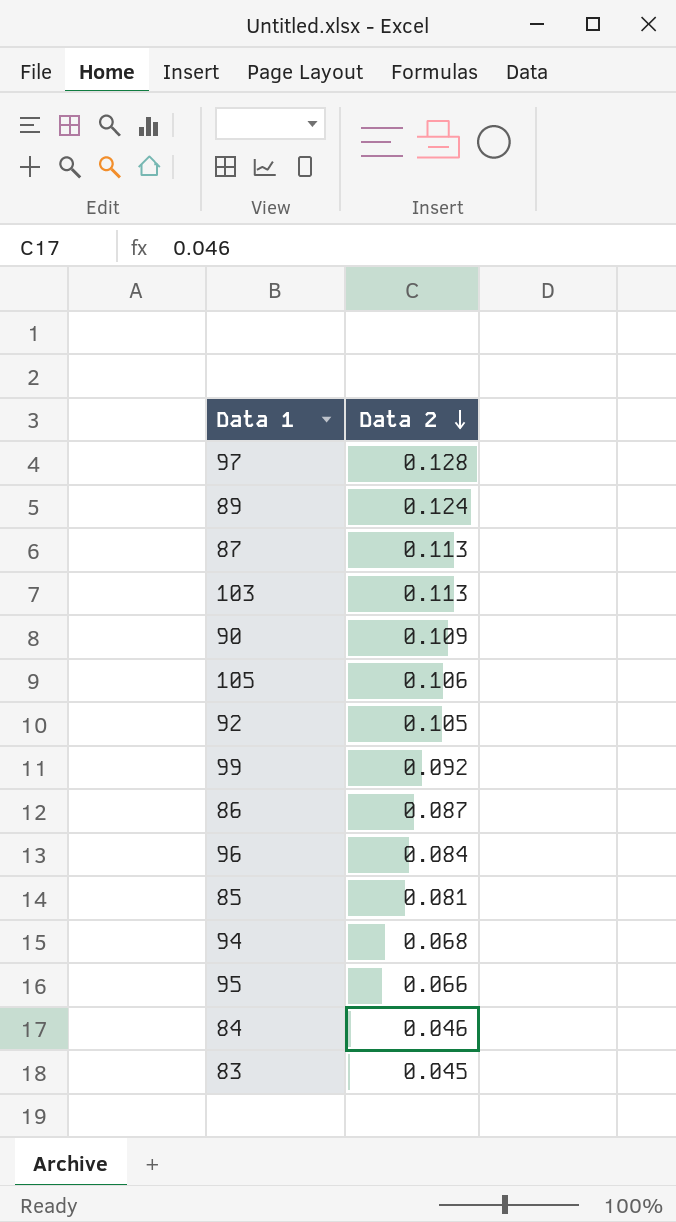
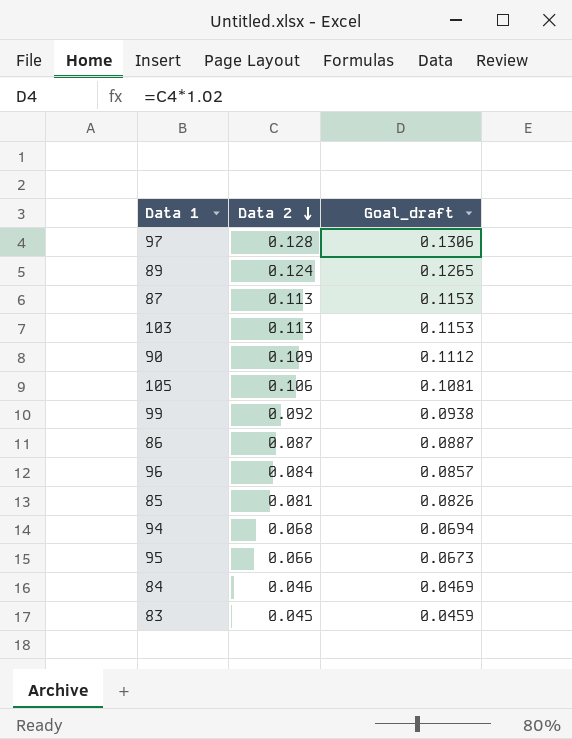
column Goal_draft | formula: none -> [Data 2] * 1.02
row 92: 0.105 -> none

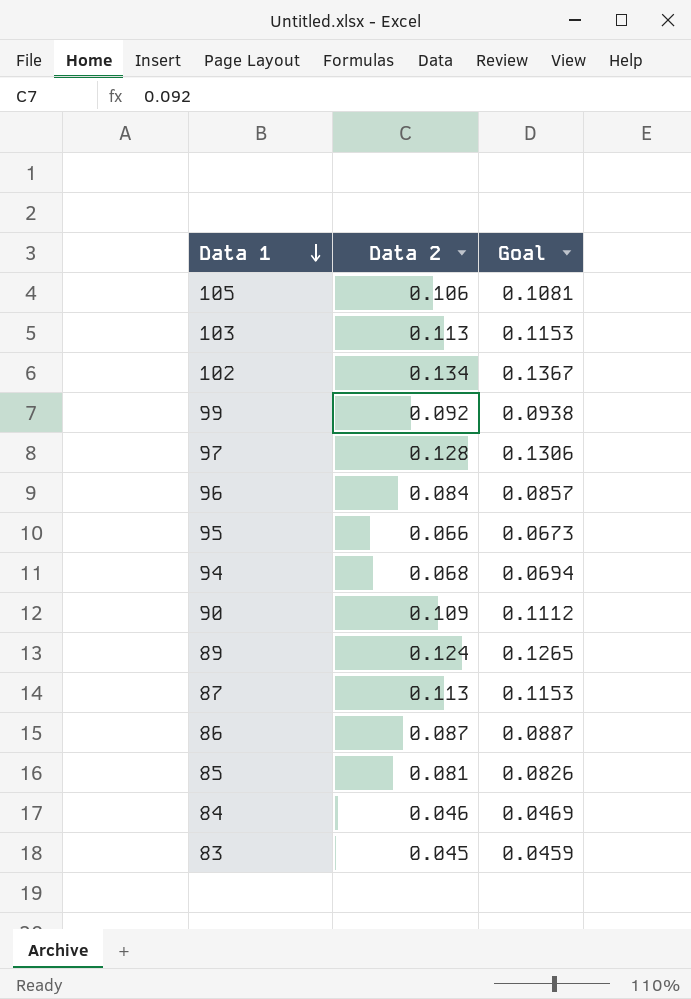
row order: Data 2 descending -> Data 1 descending
column name: Goal_draft -> Goal
row 102: none -> 0.134 | 0.1367

